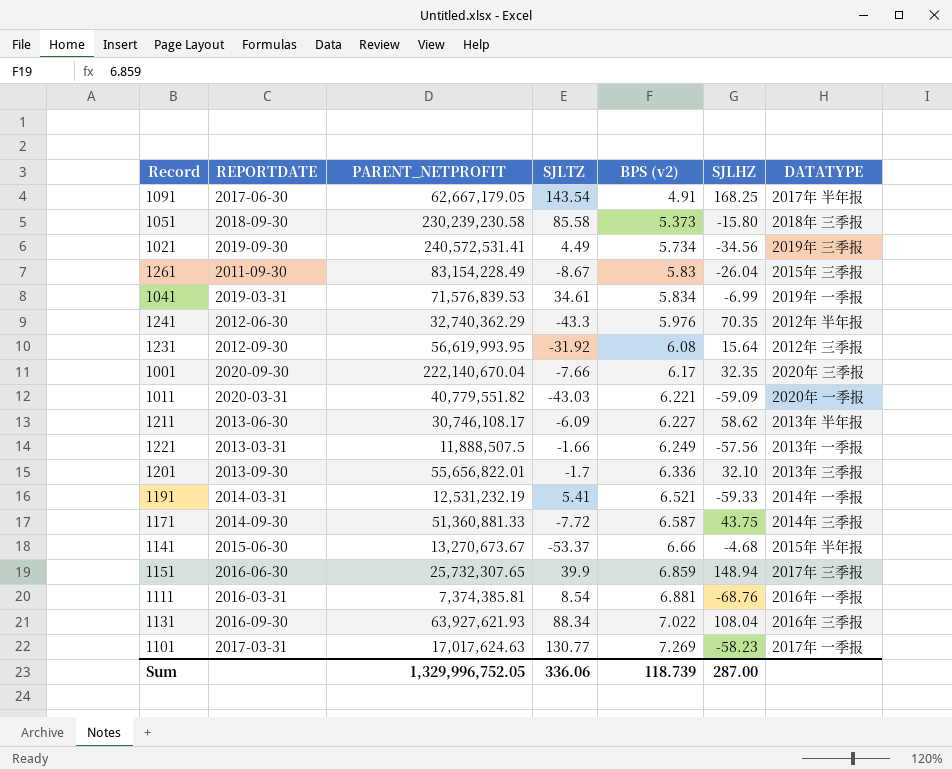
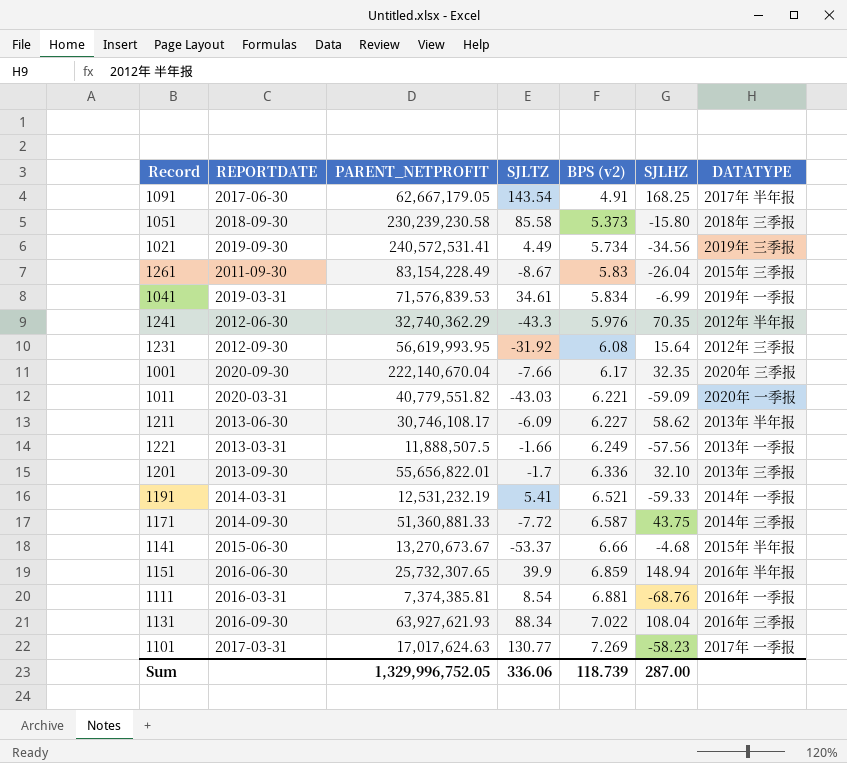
1151 | DATATYPE: 2017年 三季报 -> 2016年 半年报

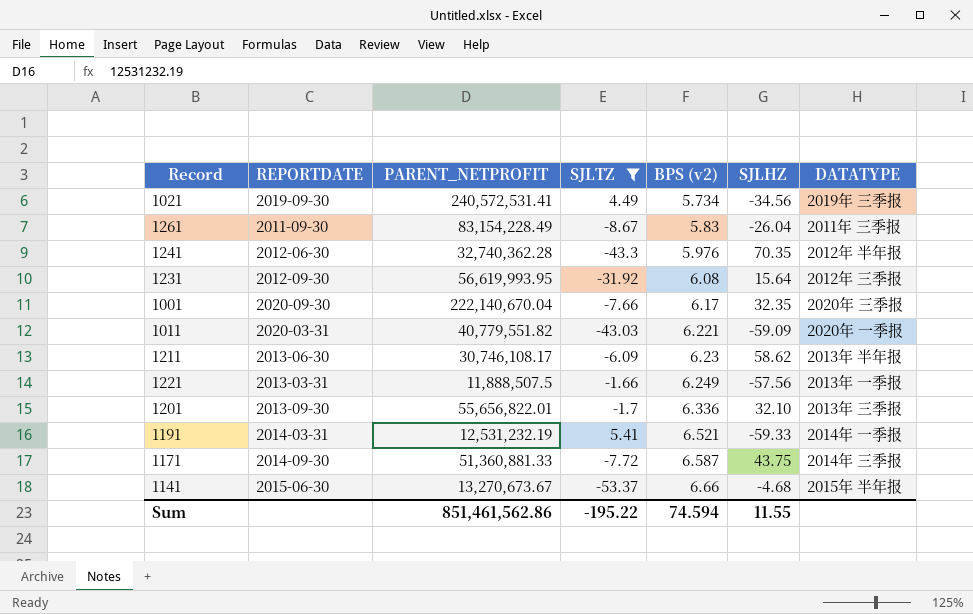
filter: none -> SJLTZ <= 5.41
1261 | DATATYPE: 2015年 三季报 -> 2011年 三季报
1241 | PARENT_NETPROFIT: 32,740,362.29 -> 32,740,362.28
1211 | BPS (v2): 6.227 -> 6.23
Sum | PARENT_NETPROFIT: 1,329,996,752.05 -> 851,461,562.86
Sum | SJLTZ: 336.06 -> -195.22
Sum | BPS (v2): 118.739 -> 74.594
Sum | SJLHZ: 287.00 -> 11.55

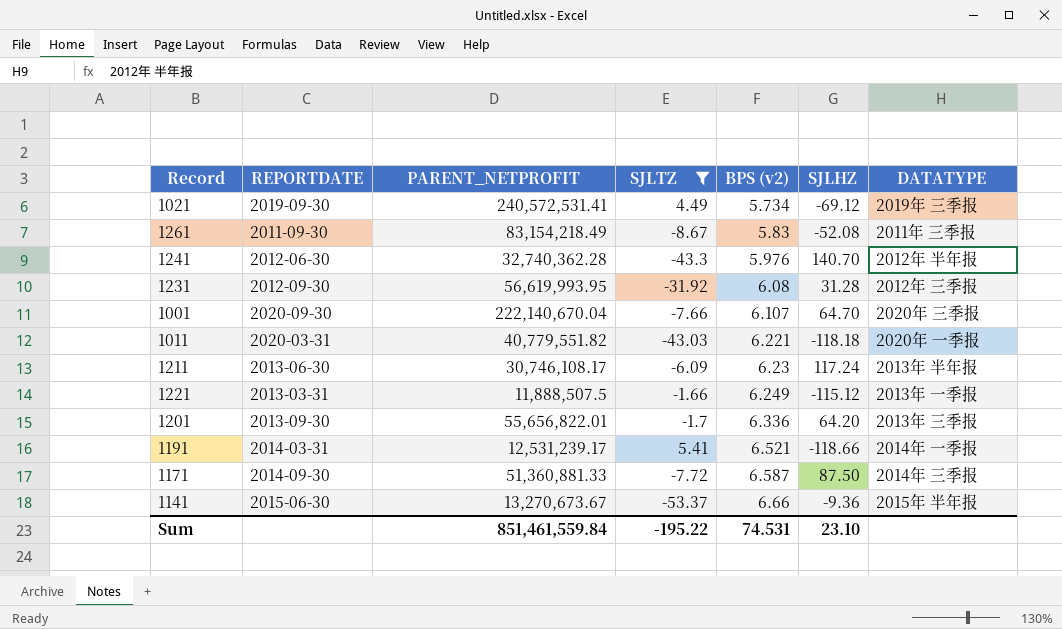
1021 | SJLHZ: -34.56 -> -69.12
1261 | PARENT_NETPROFIT: 83,154,228.49 -> 83,154,218.49
1261 | SJLHZ: -26.04 -> -52.08
1241 | SJLHZ: 70.35 -> 140.70
1231 | SJLHZ: 15.64 -> 31.28
1001 | BPS (v2): 6.17 -> 6.107
1001 | SJLHZ: 32.35 -> 64.70
1011 | SJLHZ: -59.09 -> -118.18
1211 | SJLHZ: 58.62 -> 117.24
1221 | SJLHZ: -57.56 -> -115.12
1201 | SJLHZ: 32.10 -> 64.20
1191 | PARENT_NETPROFIT: 12,531,232.19 -> 12,531,239.17
1191 | SJLHZ: -59.33 -> -118.66
1171 | SJLHZ: 43.75 -> 87.50
1141 | SJLHZ: -4.68 -> -9.36
Sum | PARENT_NETPROFIT: 851,461,562.86 -> 851,461,559.84
Sum | BPS (v2): 74.594 -> 74.531
Sum | SJLHZ: 11.55 -> 23.10

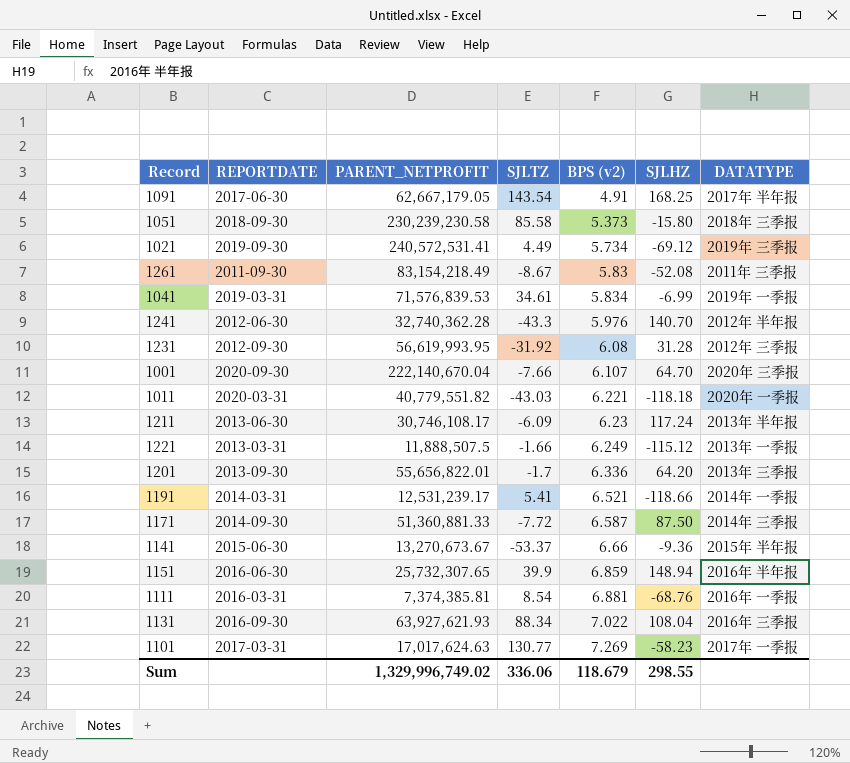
filter: SJLTZ <= 5.41 -> none
Sum | PARENT_NETPROFIT: 851,461,559.84 -> 1,329,996,749.02
Sum | SJLTZ: -195.22 -> 336.06
Sum | BPS (v2): 74.531 -> 118.679
Sum | SJLHZ: 23.10 -> 298.55

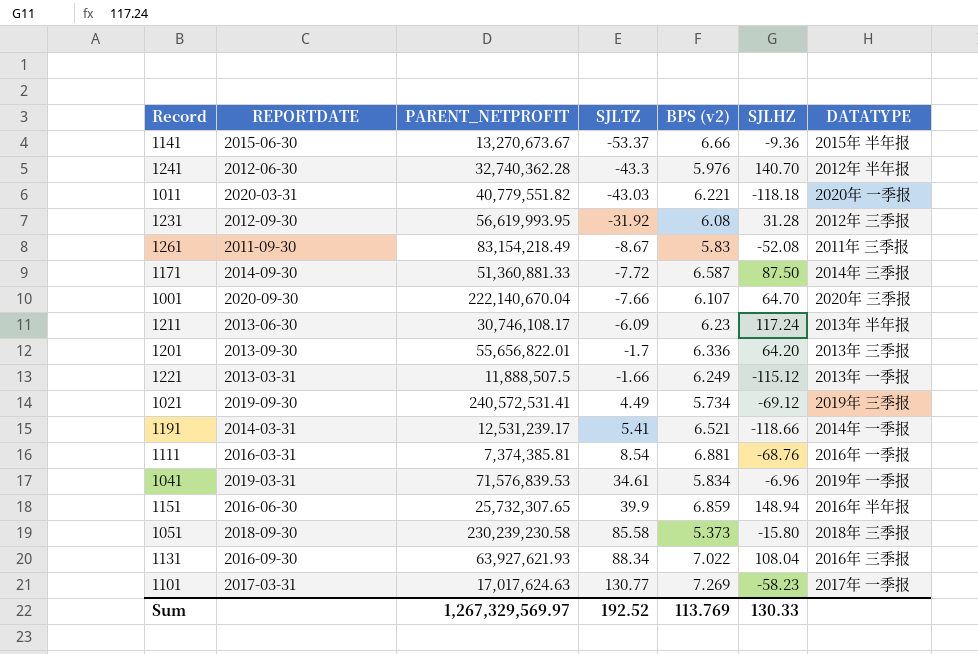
row order: BPS (v2) ascending -> SJLTZ ascending
row 1091: 2017-06-30 | 62,667,179.05 | 143.54 | 4.91 | 168.25 | 2017年 半年报 -> none
1041 | SJLHZ: -6.99 -> -6.96
Sum | PARENT_NETPROFIT: 1,329,996,749.02 -> 1,267,329,569.97
Sum | SJLTZ: 336.06 -> 192.52
Sum | BPS (v2): 118.679 -> 113.769
Sum | SJLHZ: 298.55 -> 130.33

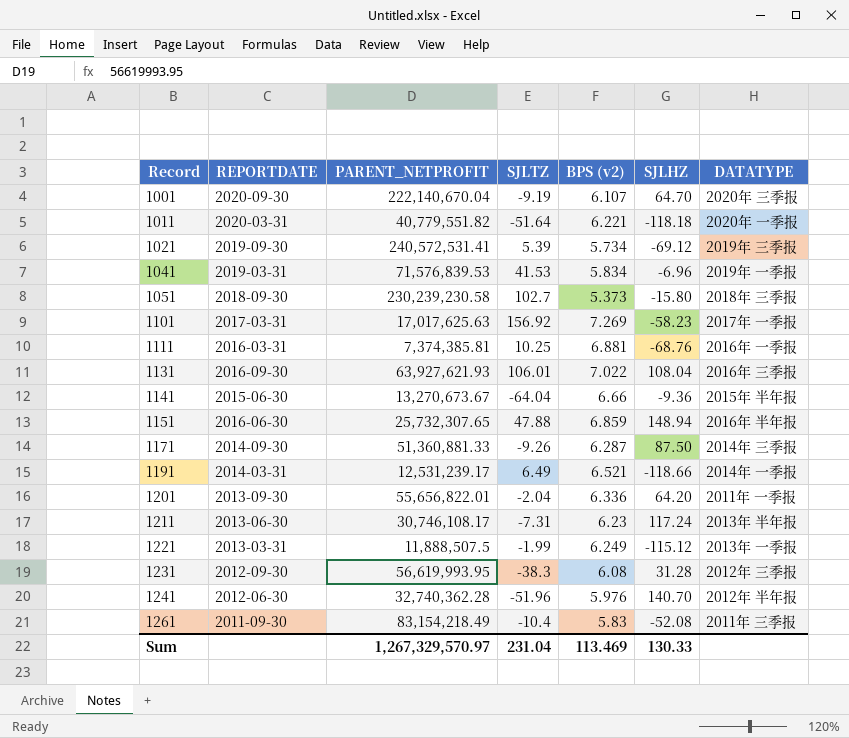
row order: SJLTZ ascending -> Record ascending
1001 | SJLTZ: -7.66 -> -9.19
1011 | SJLTZ: -43.03 -> -51.64
1021 | SJLTZ: 4.49 -> 5.39
1041 | SJLTZ: 34.61 -> 41.53
1051 | SJLTZ: 85.58 -> 102.7
1101 | PARENT_NETPROFIT: 17,017,624.63 -> 17,017,625.63
1101 | SJLTZ: 130.77 -> 156.92
1111 | SJLTZ: 8.54 -> 10.25
1131 | SJLTZ: 88.34 -> 106.01
1141 | SJLTZ: -53.37 -> -64.04
1151 | SJLTZ: 39.9 -> 47.88
1171 | SJLTZ: -7.72 -> -9.26
1171 | BPS (v2): 6.587 -> 6.287
1191 | SJLTZ: 5.41 -> 6.49
1201 | SJLTZ: -1.7 -> -2.04
1201 | DATATYPE: 2013年 三季报 -> 2011年 一季报
1211 | SJLTZ: -6.09 -> -7.31
1221 | SJLTZ: -1.66 -> -1.99
1231 | SJLTZ: -31.92 -> -38.3
1241 | SJLTZ: -43.3 -> -51.96
1261 | SJLTZ: -8.67 -> -10.4
Sum | PARENT_NETPROFIT: 1,267,329,569.97 -> 1,267,329,570.97
Sum | SJLTZ: 192.52 -> 231.04
Sum | BPS (v2): 113.769 -> 113.469

